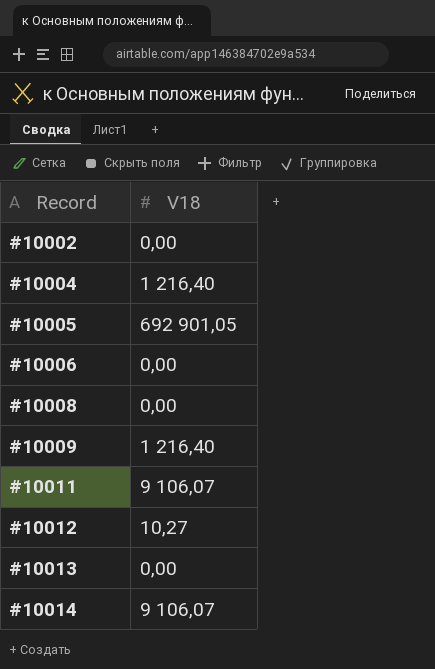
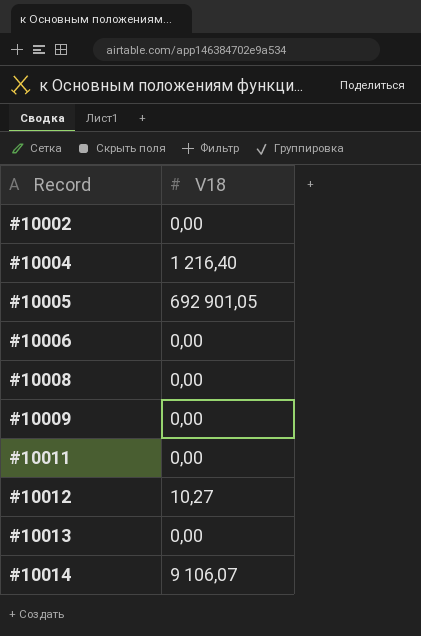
#10009 | V18: 1 216,40 -> 0,00
#10011 | V18: 9 106,07 -> 0,00

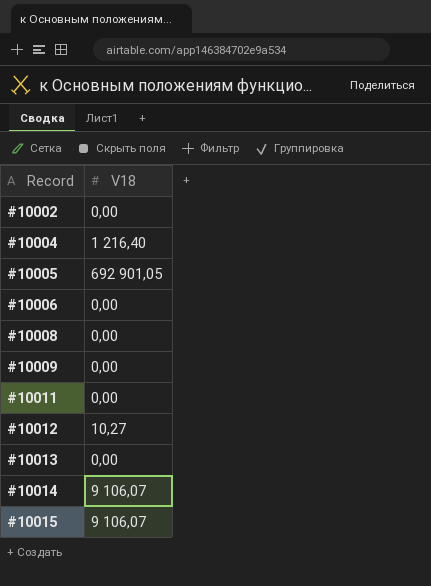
row #10015: none -> 9 106,07

